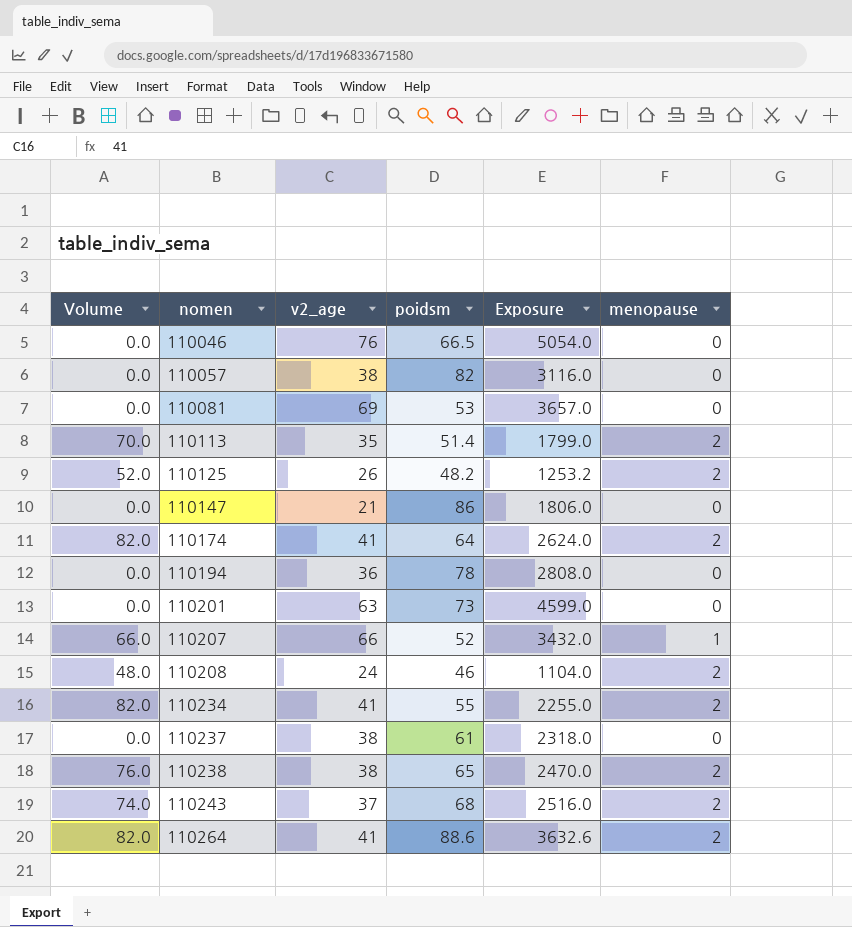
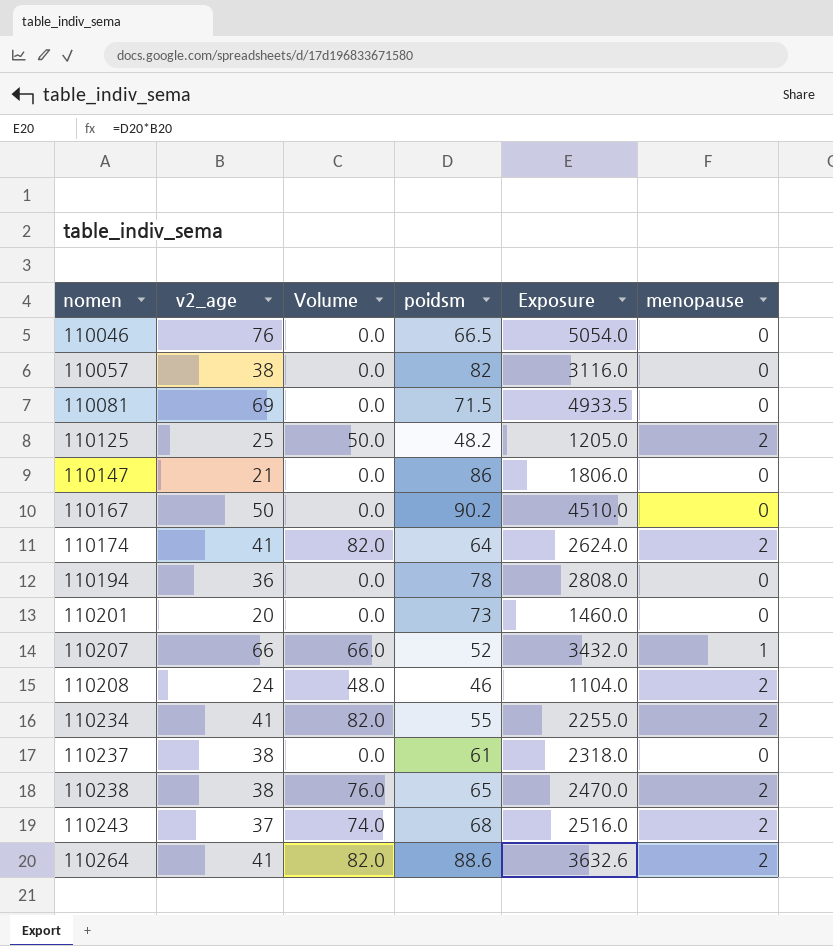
column Volume | position: 1 -> 3
row 110113: 70.0 | 35 | 51.4 | 1799.0 | 2 -> none
110081 | poidsm: 53 -> 71.5
110081 | Exposure: 3657.0 -> 4933.5
110125 | v2_age: 26 -> 25
110125 | Volume: 52.0 -> 50.0
110125 | Exposure: 1253.2 -> 1205.0
row 110167: none -> 50 | 0.0 | 90.2 | 4510.0 | 0
110201 | v2_age: 63 -> 20
110201 | Exposure: 4599.0 -> 1460.0

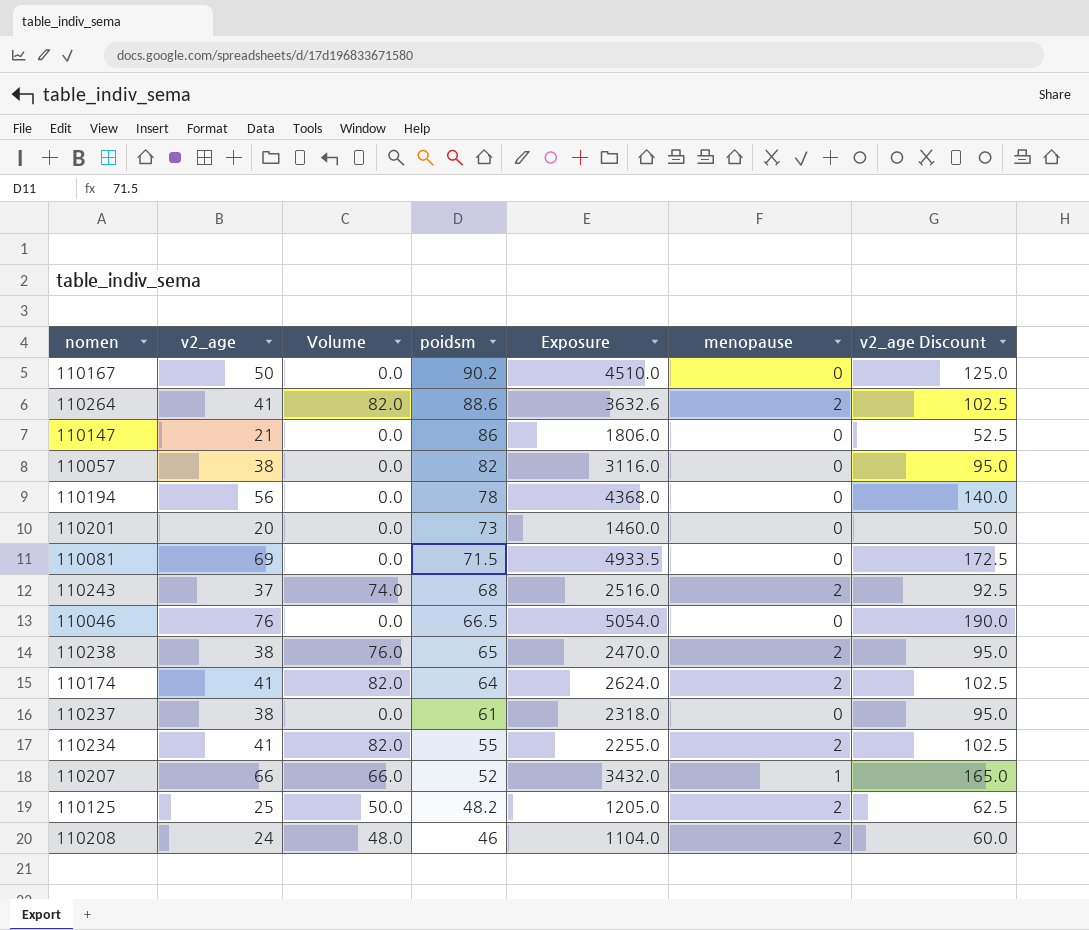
row order: nomen ascending -> poidsm descending
column v2_age Discount | formula: none -> [v2_age] * 2.5
110194 | v2_age: 36 -> 56
110194 | Exposure: 2808.0 -> 4368.0

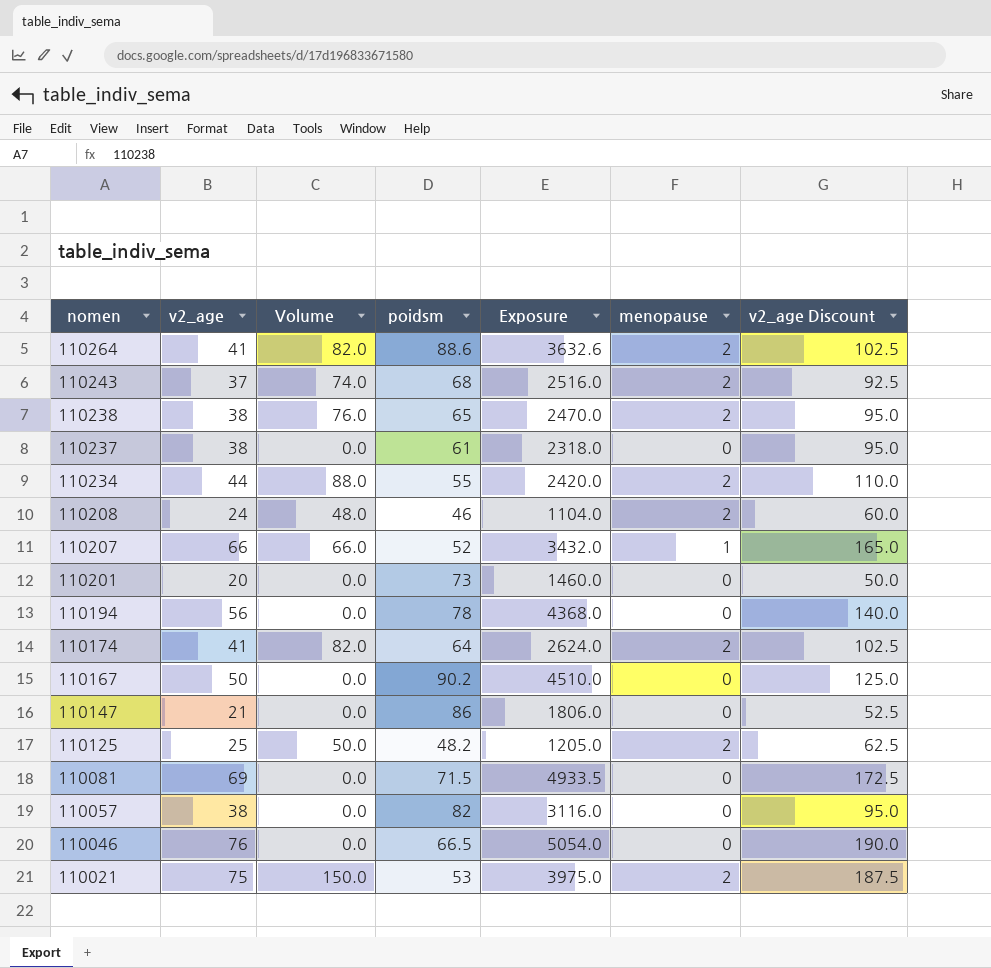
row order: poidsm descending -> nomen descending
110234 | v2_age: 41 -> 44
110234 | Volume: 82.0 -> 88.0
110234 | Exposure: 2255.0 -> 2420.0
110234 | v2_age Discount: 102.5 -> 110.0
row 110021: none -> 75 | 150.0 | 53 | 3975.0 | 2 | 187.5

